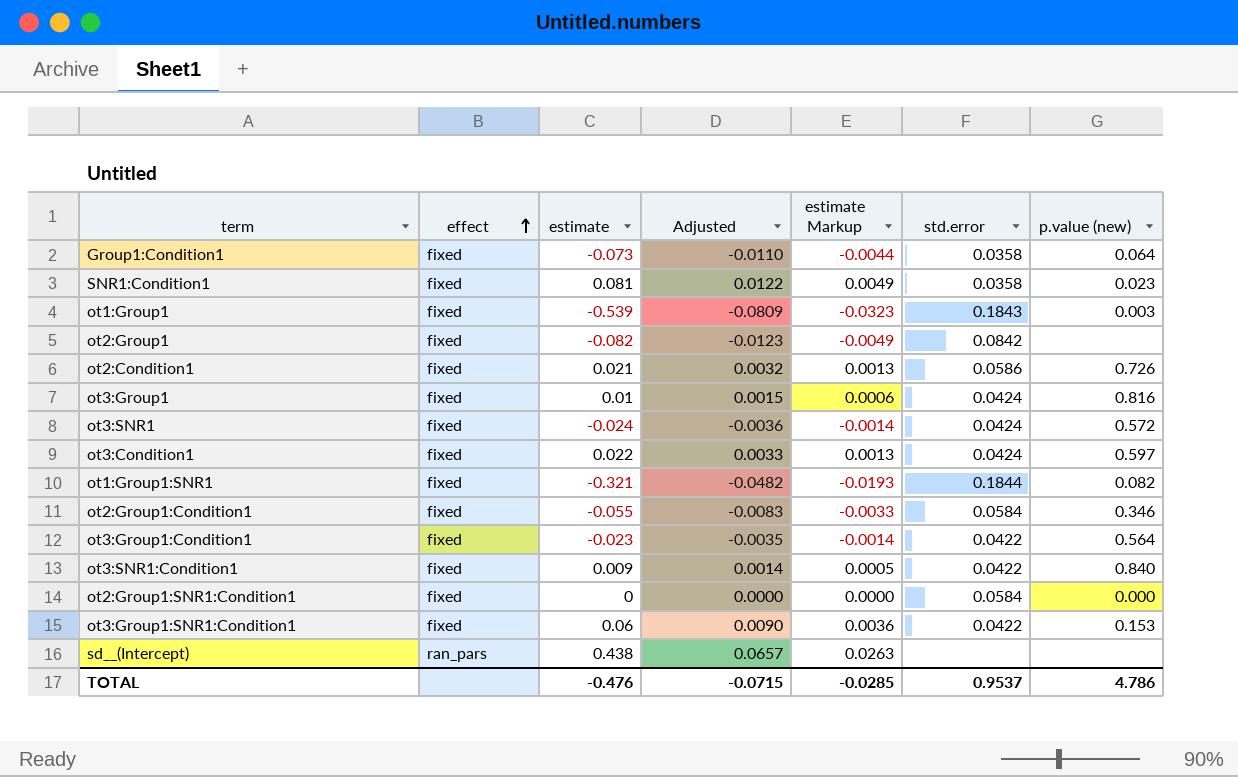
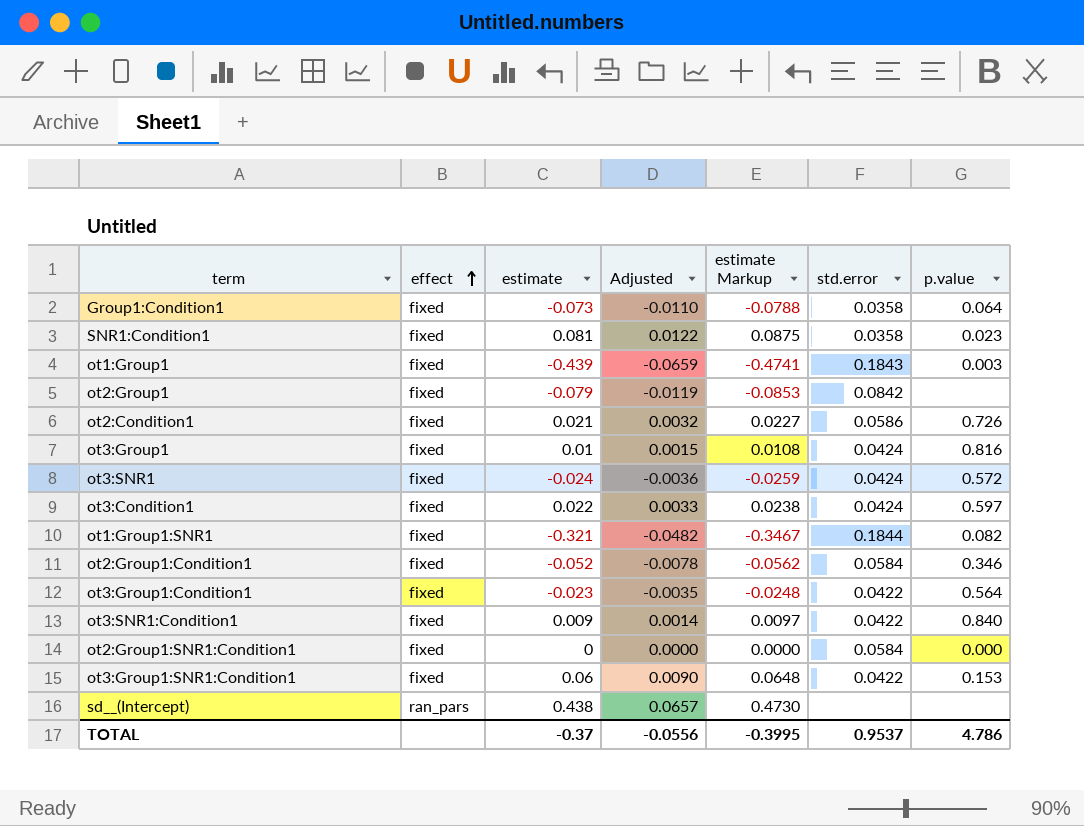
column estimate Markup | formula: [estimate] * 0.06 -> [estimate] * 1.08
column name: p.value (new) -> p.value
ot1:Group1 | estimate: -0.539 -> -0.439
ot1:Group1 | Adjusted: -0.0809 -> -0.0659
ot2:Group1 | estimate: -0.082 -> -0.079
ot2:Group1 | Adjusted: -0.0123 -> -0.0119
ot2:Group1:Condition1 | estimate: -0.055 -> -0.052
ot2:Group1:Condition1 | Adjusted: -0.0083 -> -0.0078
TOTAL | estimate: -0.476 -> -0.37
TOTAL | Adjusted: -0.0715 -> -0.0556
TOTAL | estimate Markup: -0.0285 -> -0.3995

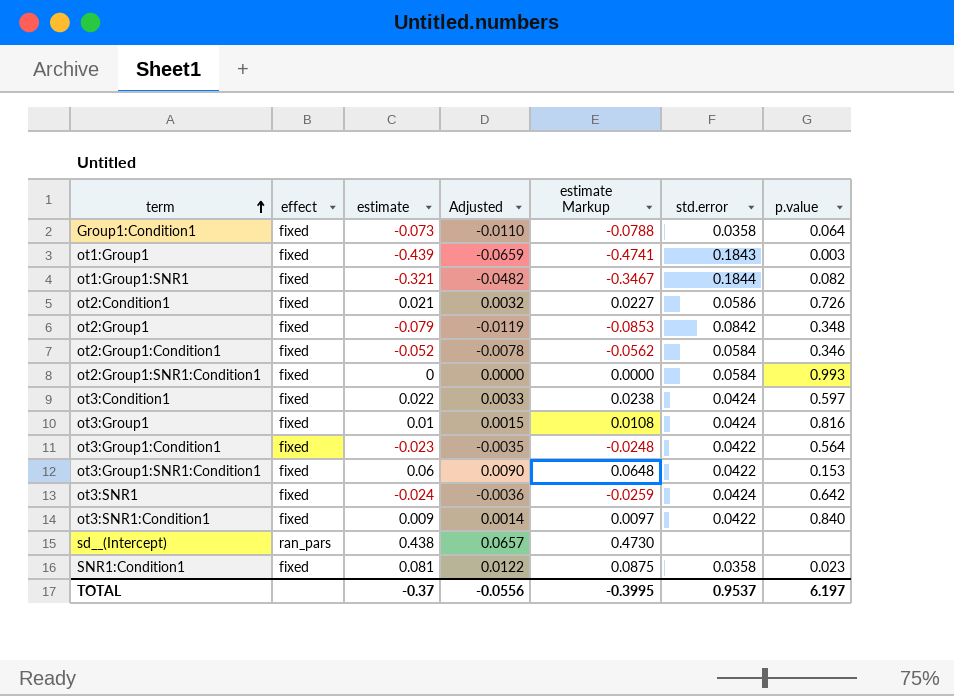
row order: effect ascending -> term ascending
ot2:Group1 | p.value: none -> 0.348
ot2:Group1:SNR1:Condition1 | p.value: 0.000 -> 0.993
ot3:SNR1 | p.value: 0.572 -> 0.642
TOTAL | p.value: 4.786 -> 6.197

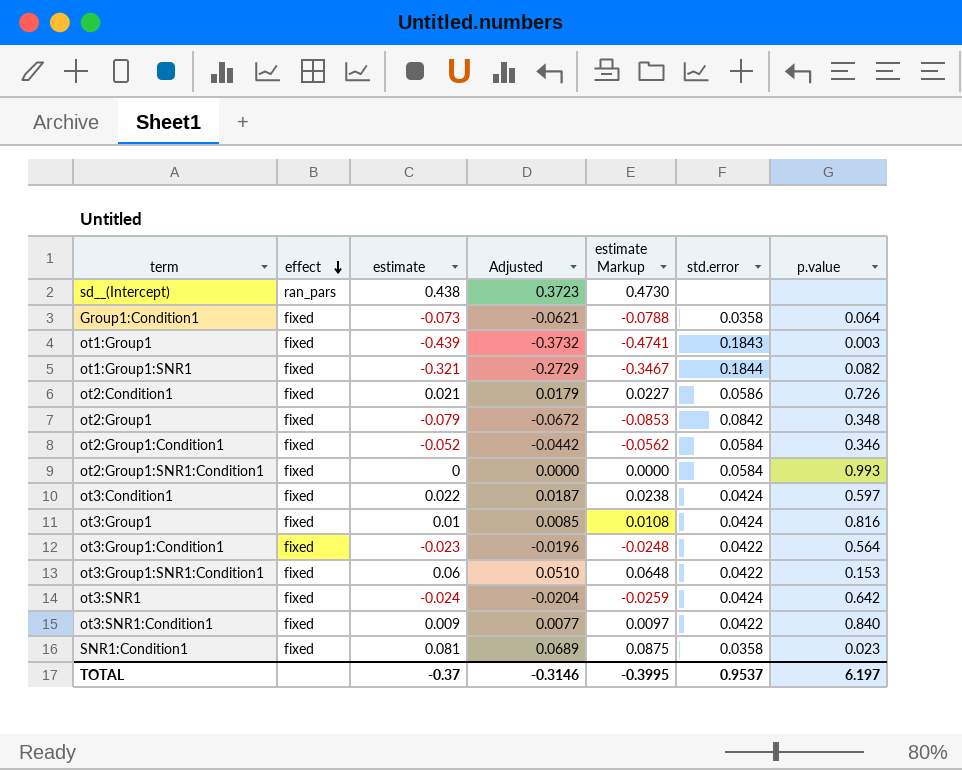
row order: term ascending -> effect descending
column Adjusted | formula: [estimate] * 0.15 -> [estimate] * 0.85
TOTAL | Adjusted: -0.0556 -> -0.3146

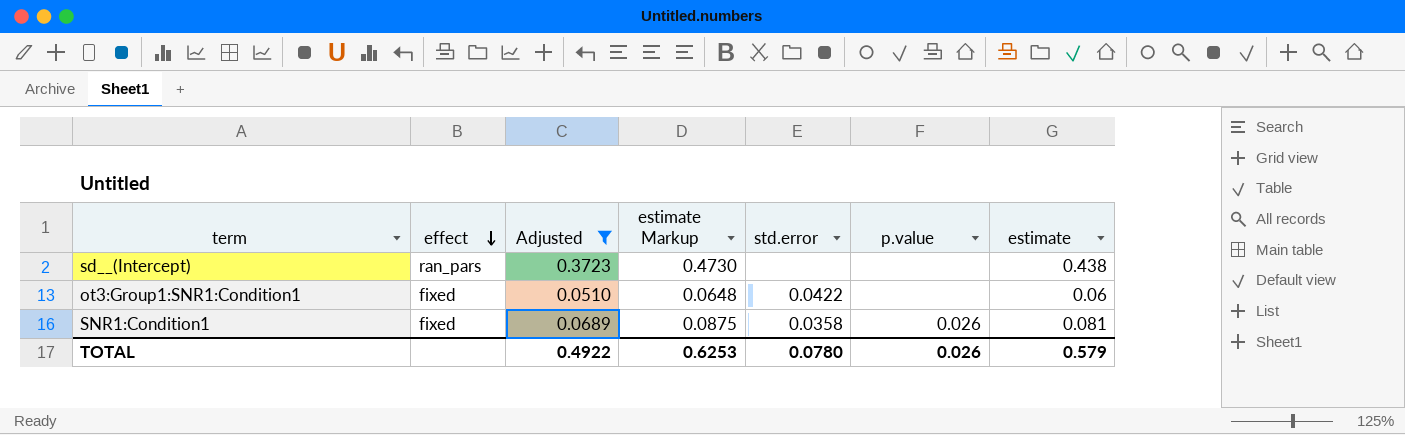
filter: none -> Adjusted >= 0.0510
column estimate | position: 3 -> 7
ot3:Group1:SNR1:Condition1 | p.value: 0.153 -> none
SNR1:Condition1 | p.value: 0.023 -> 0.026
TOTAL | Adjusted: -0.3146 -> 0.4922
TOTAL | estimate Markup: -0.3995 -> 0.6253
TOTAL | std.error: 0.9537 -> 0.0780
TOTAL | p.value: 6.197 -> 0.026
TOTAL | estimate: -0.37 -> 0.579

